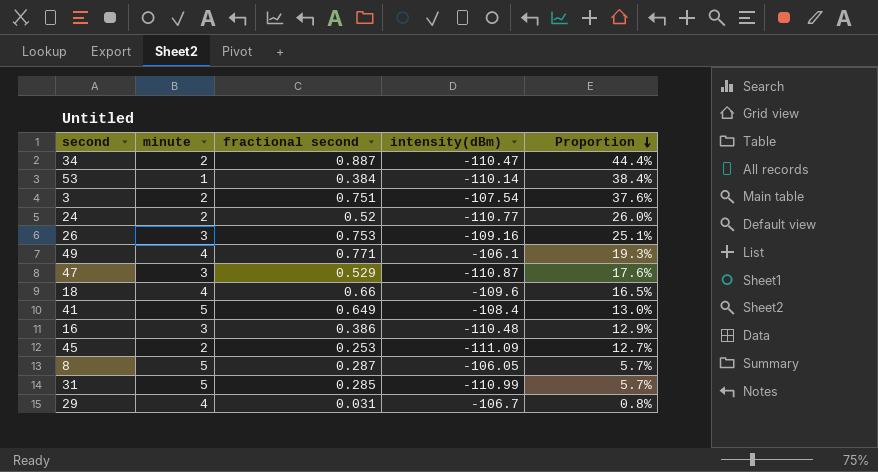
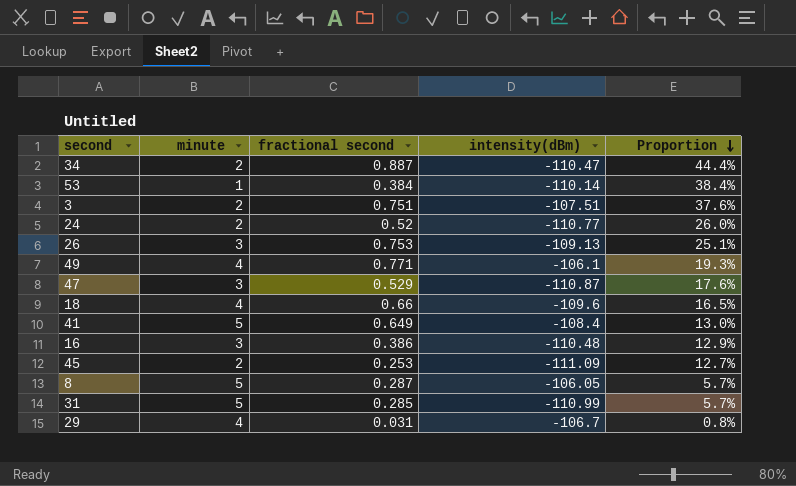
3 | intensity(dBm): -107.54 -> -107.51
26 | intensity(dBm): -109.16 -> -109.13

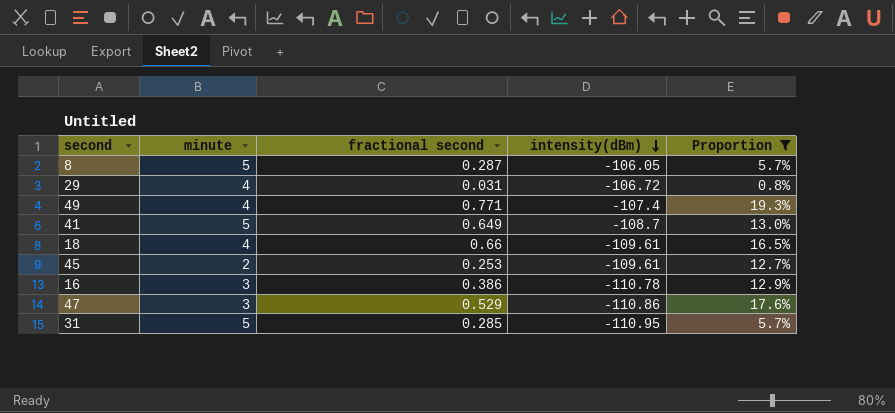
filter: none -> Proportion <= 19.3%
row order: Proportion descending -> intensity(dBm) descending
29 | intensity(dBm): -106.7 -> -106.72
49 | intensity(dBm): -106.1 -> -107.4
41 | intensity(dBm): -108.4 -> -108.7
18 | intensity(dBm): -109.6 -> -109.61
45 | intensity(dBm): -111.09 -> -109.61
16 | intensity(dBm): -110.48 -> -110.78
47 | intensity(dBm): -110.87 -> -110.86
31 | intensity(dBm): -110.99 -> -110.95

